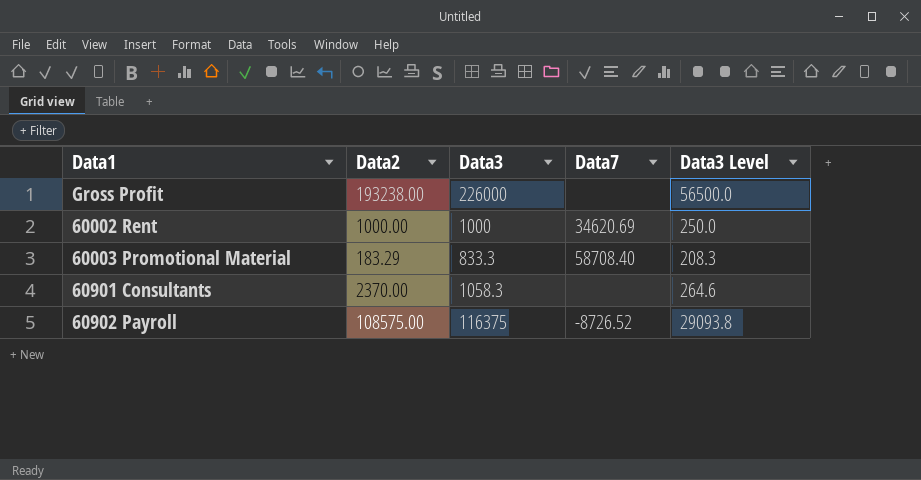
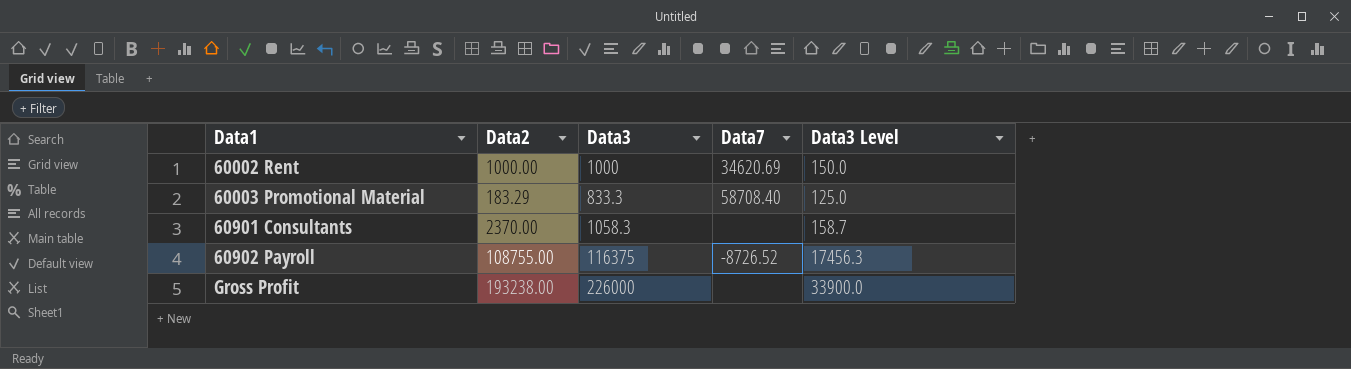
row order: none -> Data1 ascending
column Data3 Level | formula: [Data3] * 0.25 -> [Data3] * 0.15
60902 Payroll | Data2: 108575.00 -> 108755.00

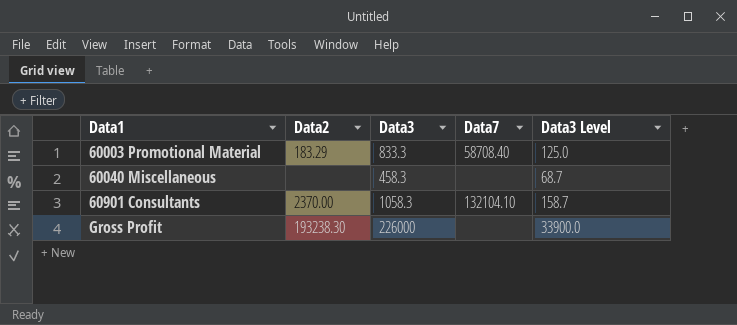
row 60002 Rent: 1000.00 | 1000 | 34620.69 | 150.0 -> none
row 60902 Payroll: 108755.00 | 116375 | -8726.52 | 17456.3 -> none
row 60040 Miscellaneous: none -> none | 458.3 | none | 68.7
60901 Consultants | Data7: none -> 132104.10
Gross Profit | Data2: 193238.00 -> 193238.30

